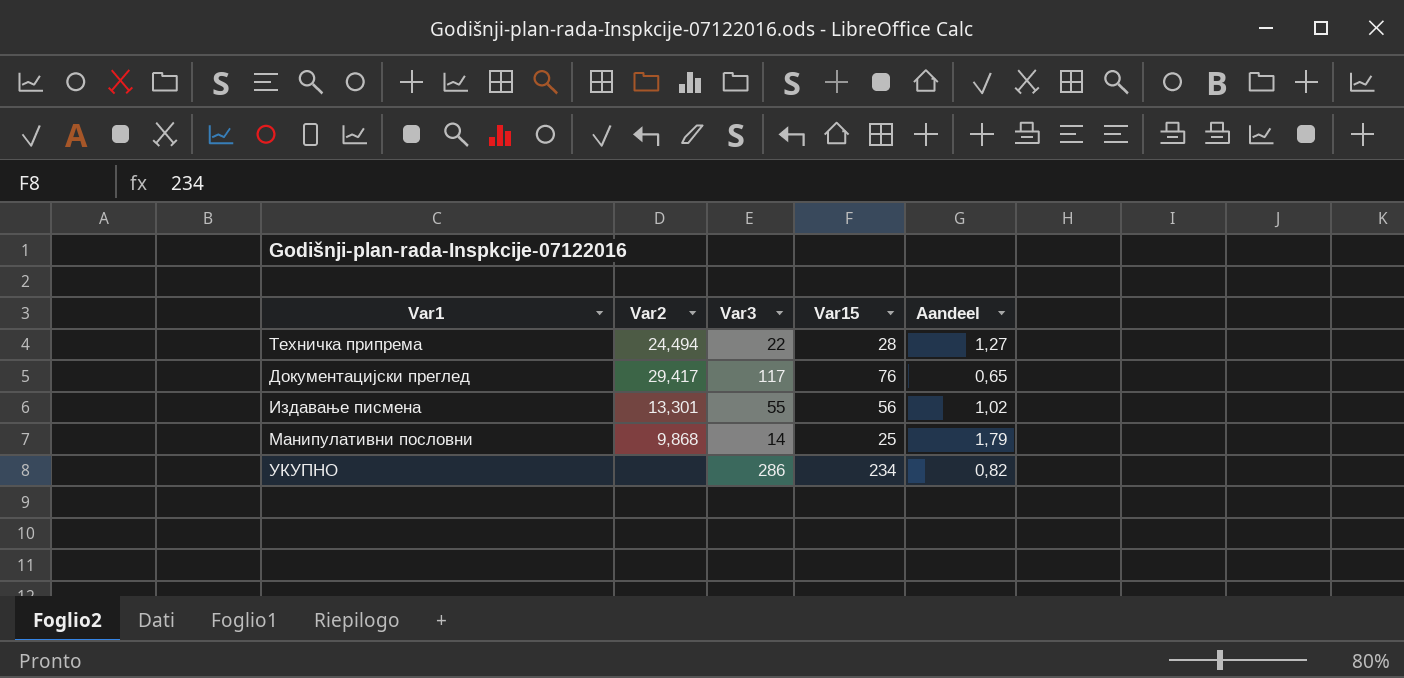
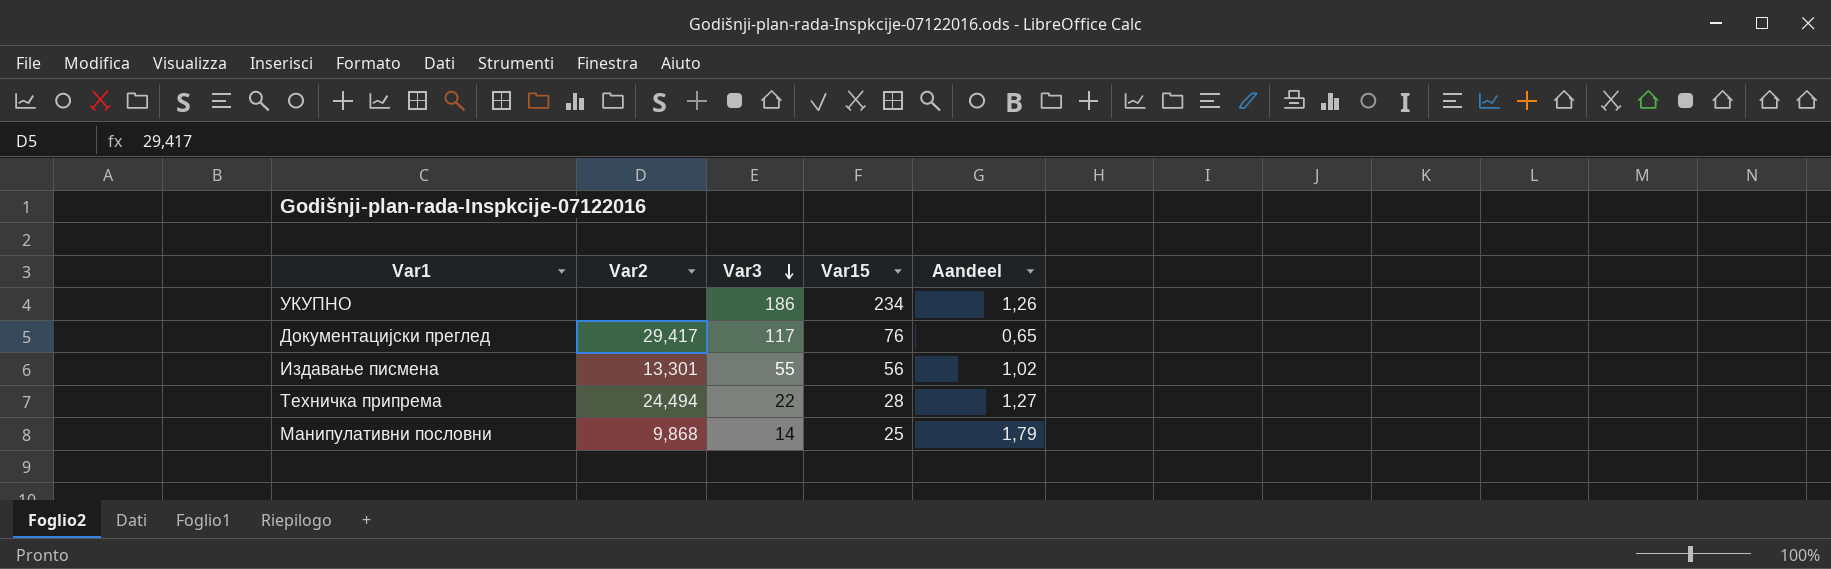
row order: none -> Var3 descending
УКУПНО | Var3: 286 -> 186
УКУПНО | Aandeel: 0,82 -> 1,26

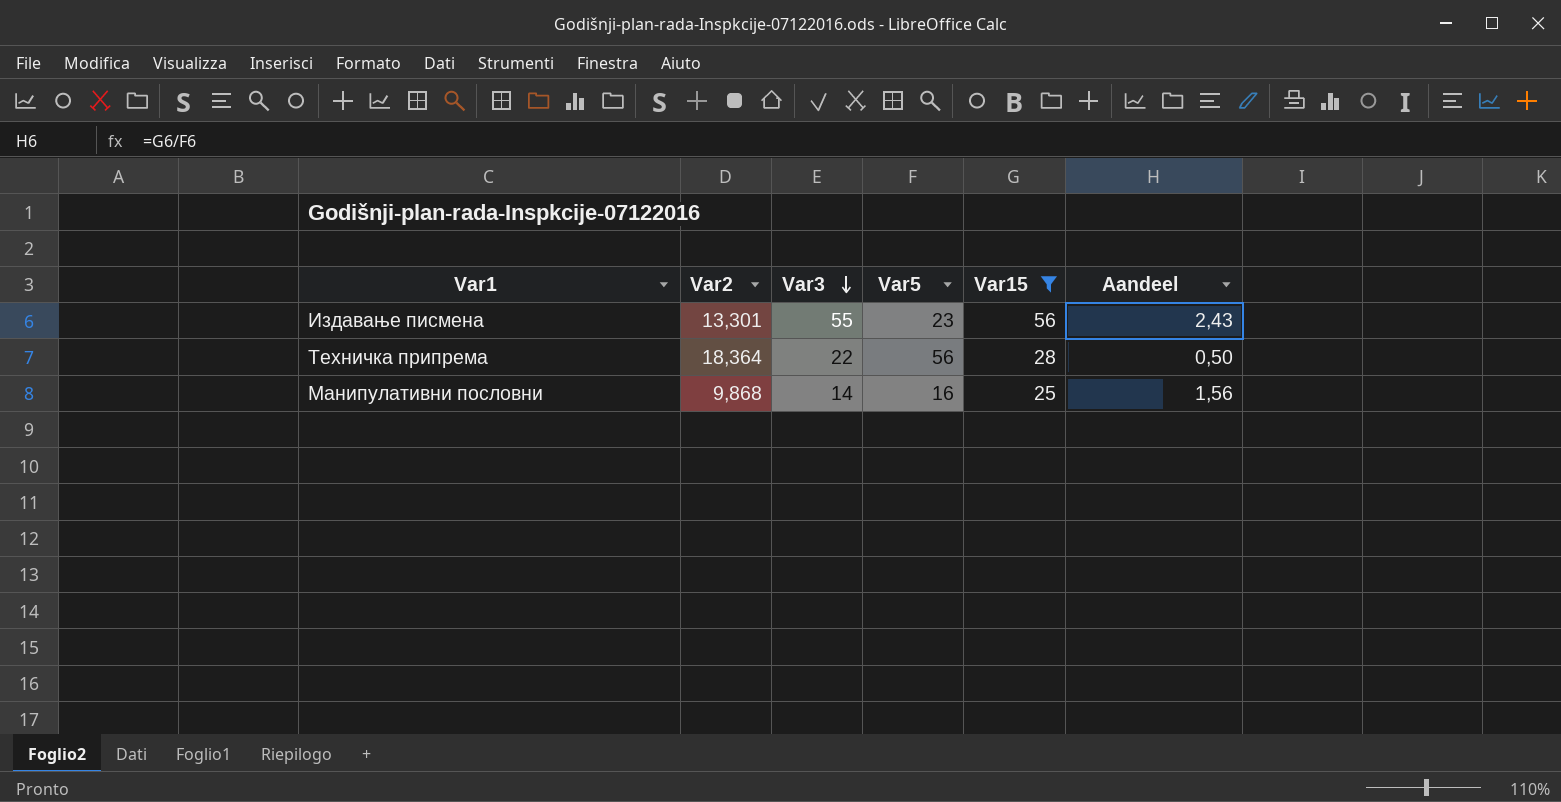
filter: none -> Var15 <= 56
column Var5 | position: none -> 4
column Aandeel | formula: [Var15] / [Var3] -> [Var15] / [Var5]
Техничка припрема | Var2: 24,494 -> 18,364

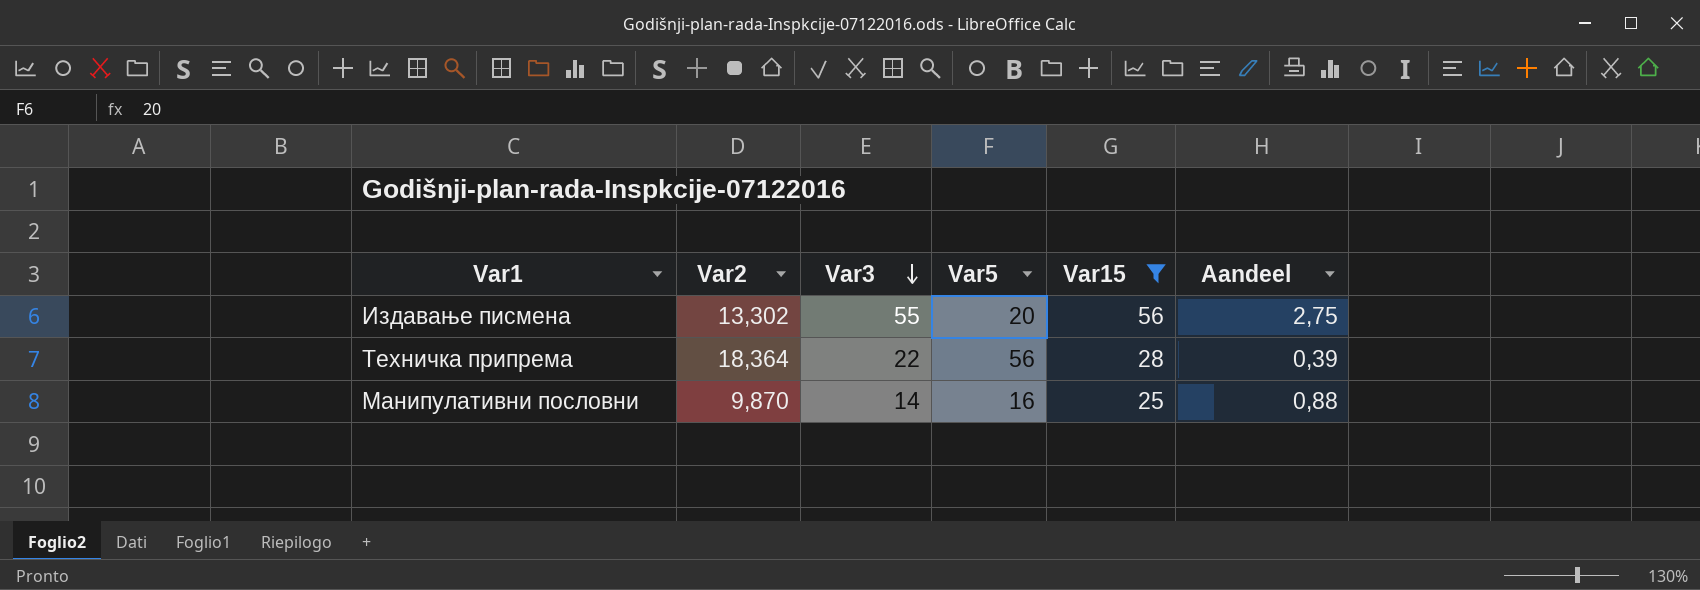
column Aandeel | formula: [Var15] / [Var5] -> [Var3] / [Var5]
Издавање писмена | Var2: 13,301 -> 13,302
Издавање писмена | Var5: 23 -> 20
Манипулативни пословни | Var2: 9,868 -> 9,870

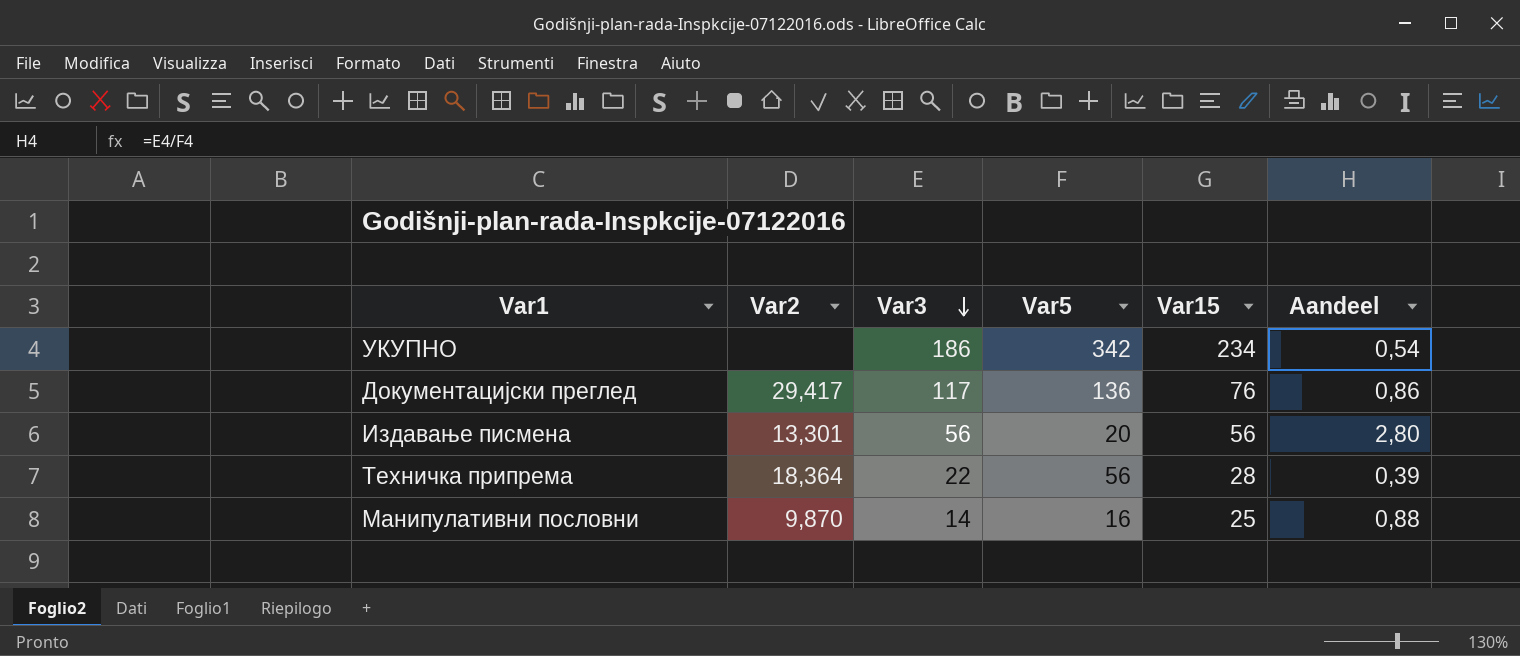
filter: Var15 <= 56 -> none
Издавање писмена | Var2: 13,302 -> 13,301
Издавање писмена | Var3: 55 -> 56
Издавање писмена | Aandeel: 2,75 -> 2,80

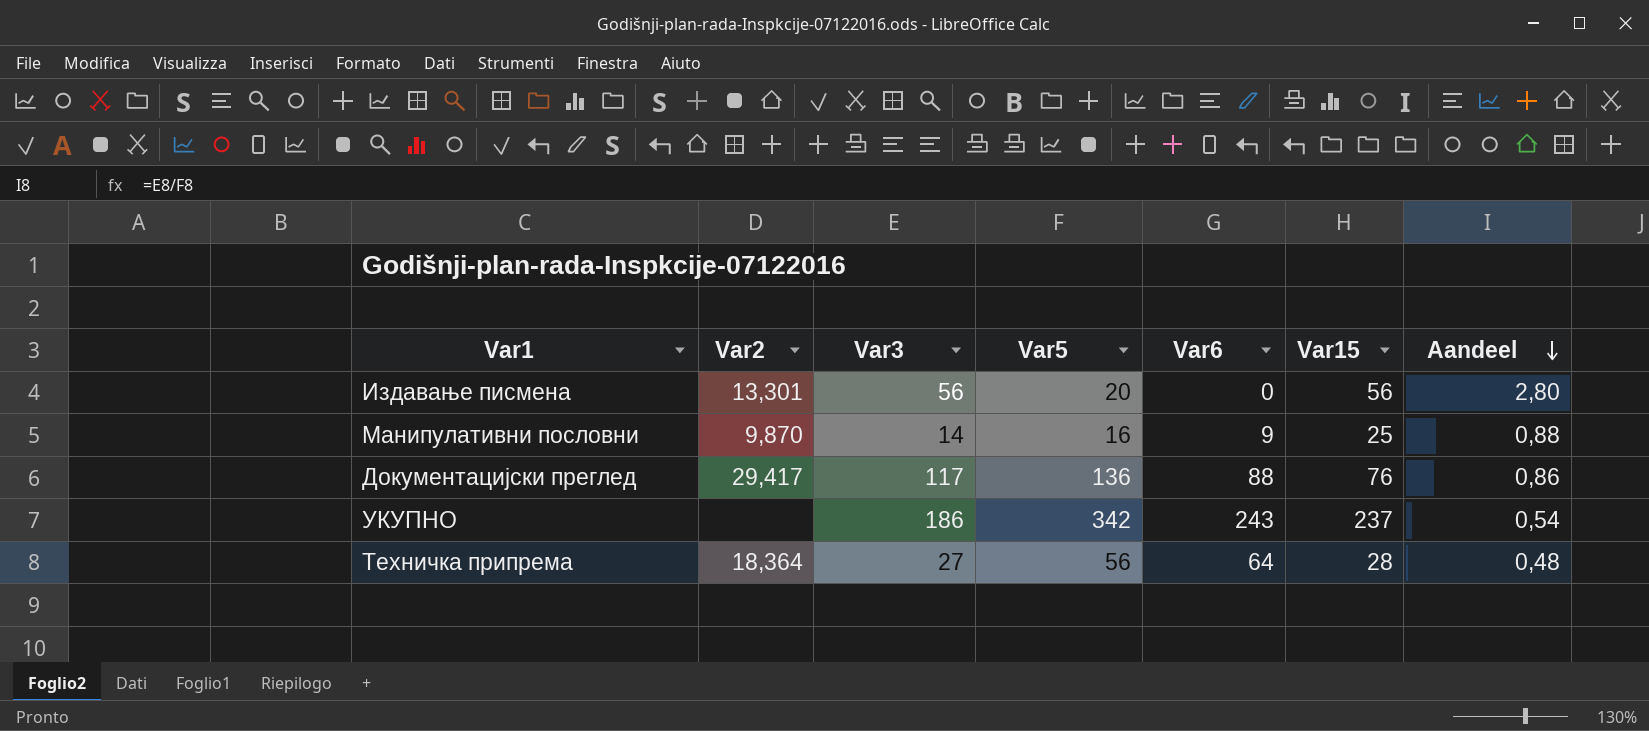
row order: Var3 descending -> Aandeel descending
column Var6 | position: none -> 5
УКУПНО | Var15: 234 -> 237
Техничка припрема | Var3: 22 -> 27
Техничка припрема | Aandeel: 0,39 -> 0,48

